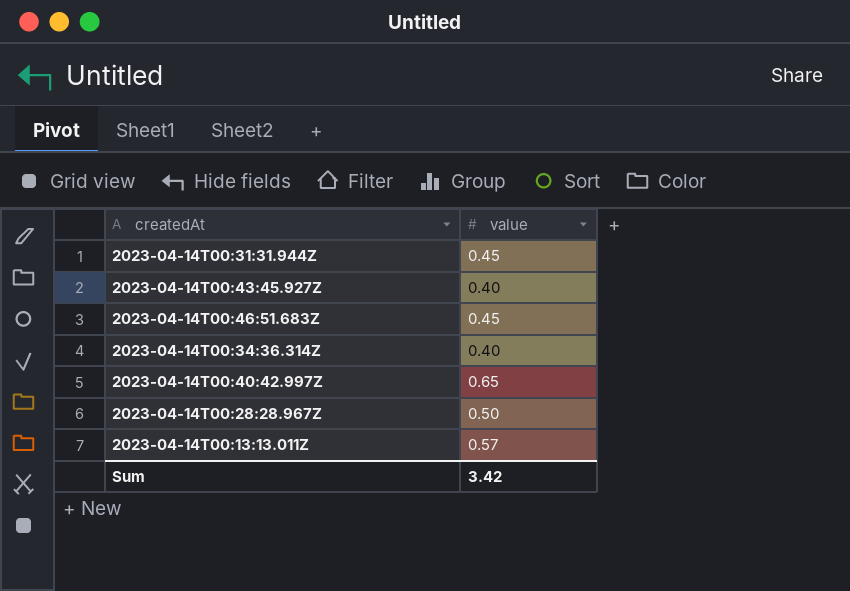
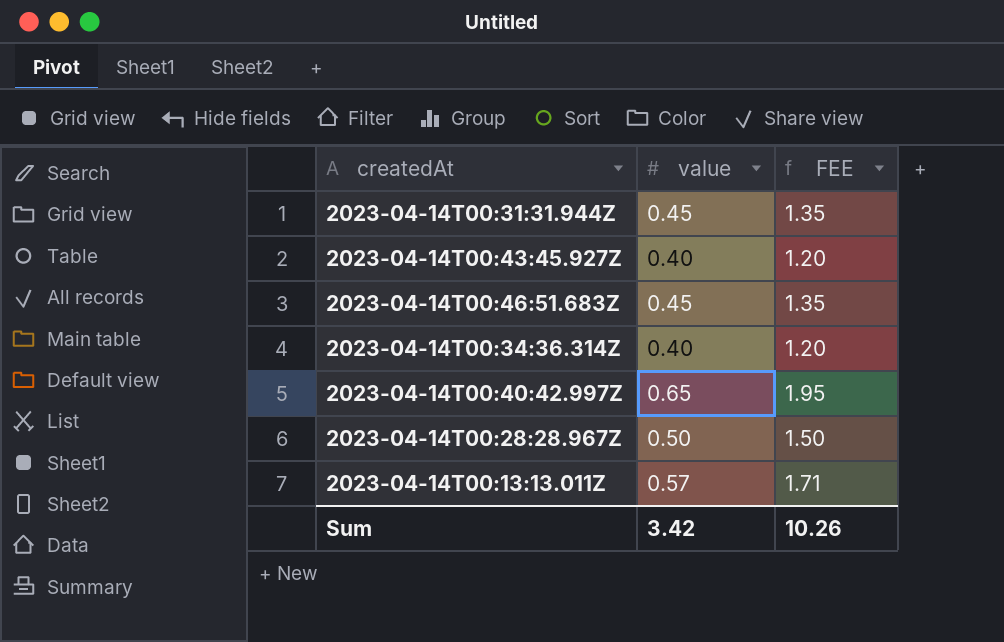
column FEE | formula: none -> [value] * 3

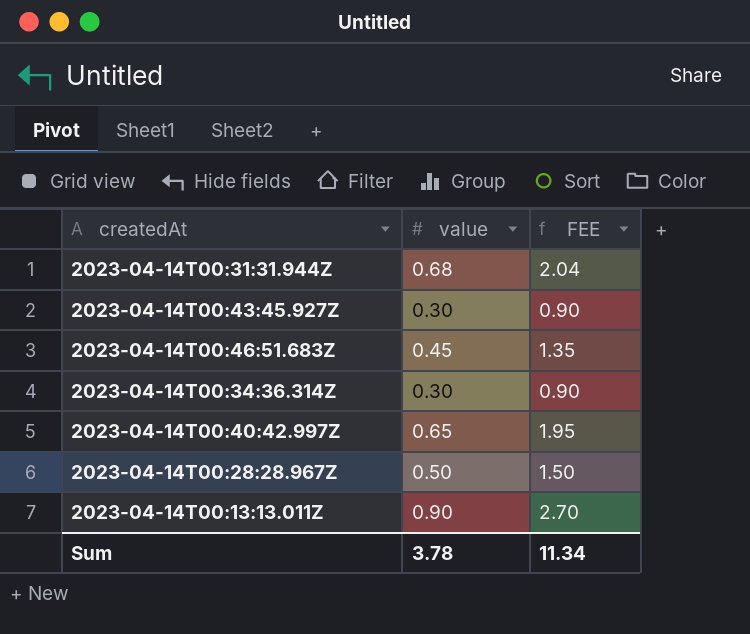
2023-04-14T00:31:31.944Z | value: 0.45 -> 0.68
2023-04-14T00:31:31.944Z | FEE: 1.35 -> 2.04
2023-04-14T00:43:45.927Z | value: 0.40 -> 0.30
2023-04-14T00:43:45.927Z | FEE: 1.20 -> 0.90
2023-04-14T00:34:36.314Z | value: 0.40 -> 0.30
2023-04-14T00:34:36.314Z | FEE: 1.20 -> 0.90
2023-04-14T00:13:13.011Z | value: 0.57 -> 0.90
2023-04-14T00:13:13.011Z | FEE: 1.71 -> 2.70
Sum | value: 3.42 -> 3.78
Sum | FEE: 10.26 -> 11.34

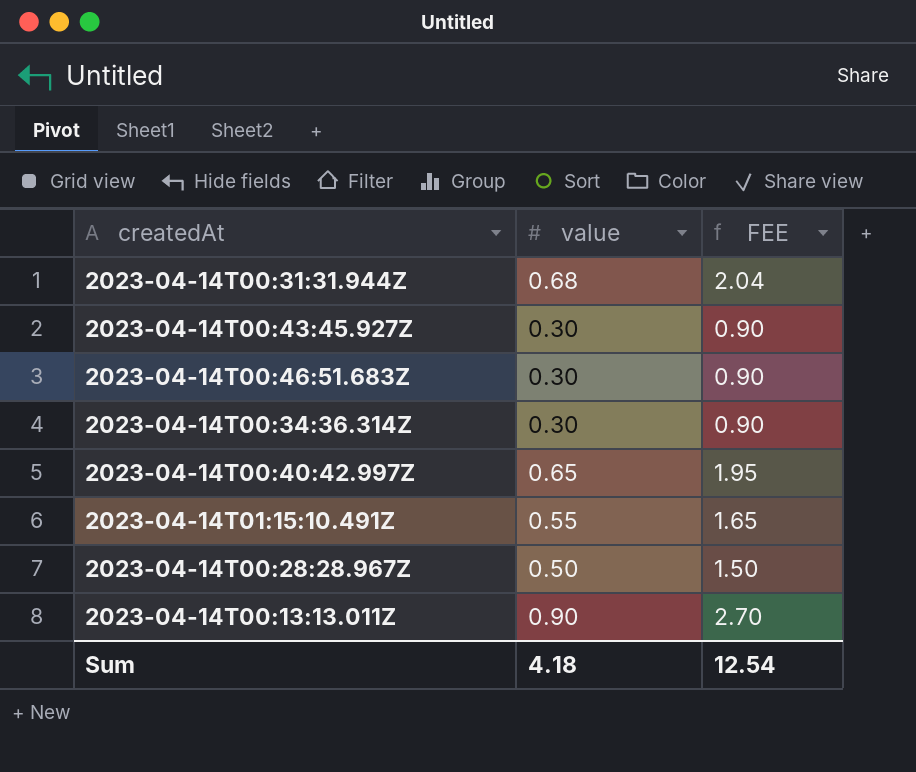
2023-04-14T00:46:51.683Z | value: 0.45 -> 0.30
2023-04-14T00:46:51.683Z | FEE: 1.35 -> 0.90
row 2023-04-14T01:15:10.491Z: none -> 0.55 | 1.65
Sum | value: 3.78 -> 4.18
Sum | FEE: 11.34 -> 12.54

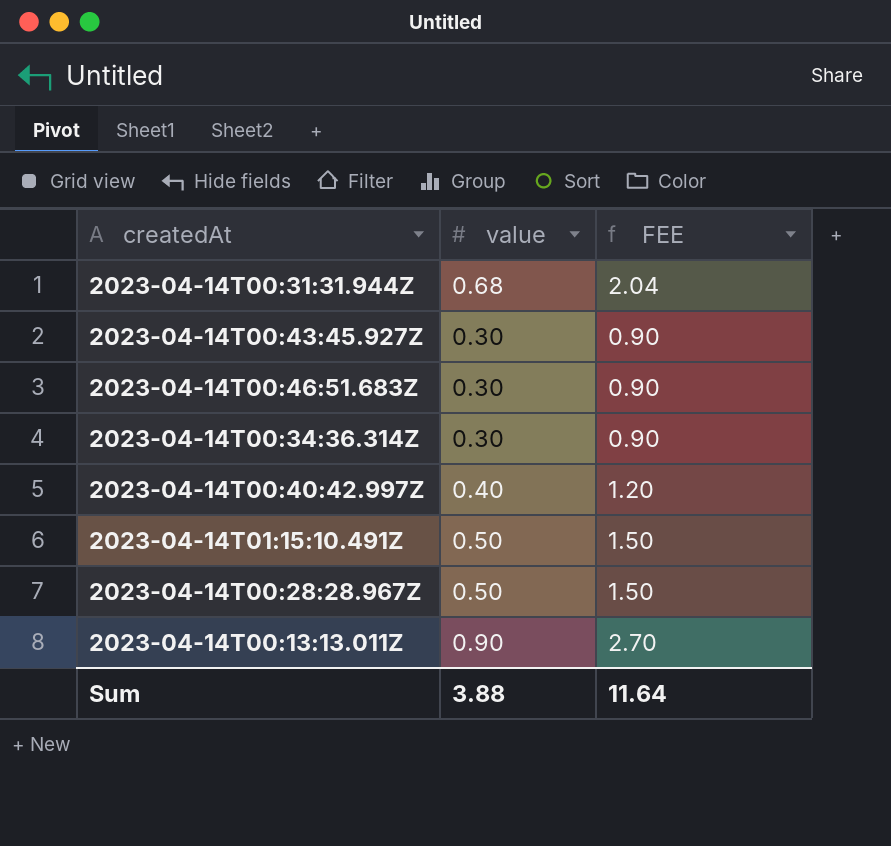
2023-04-14T00:40:42.997Z | value: 0.65 -> 0.40
2023-04-14T00:40:42.997Z | FEE: 1.95 -> 1.20
2023-04-14T01:15:10.491Z | value: 0.55 -> 0.50
2023-04-14T01:15:10.491Z | FEE: 1.65 -> 1.50
Sum | value: 4.18 -> 3.88
Sum | FEE: 12.54 -> 11.64

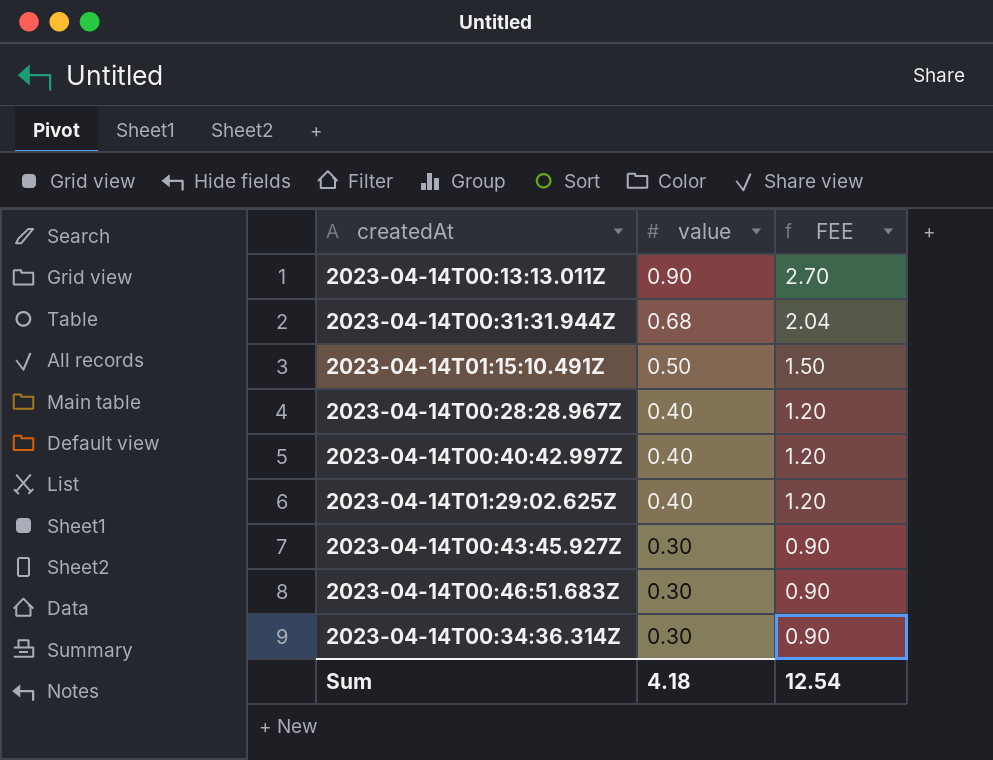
row order: none -> value descending
2023-04-14T00:28:28.967Z | value: 0.50 -> 0.40
2023-04-14T00:28:28.967Z | FEE: 1.50 -> 1.20
row 2023-04-14T01:29:02.625Z: none -> 0.40 | 1.20
Sum | value: 3.88 -> 4.18
Sum | FEE: 11.64 -> 12.54

